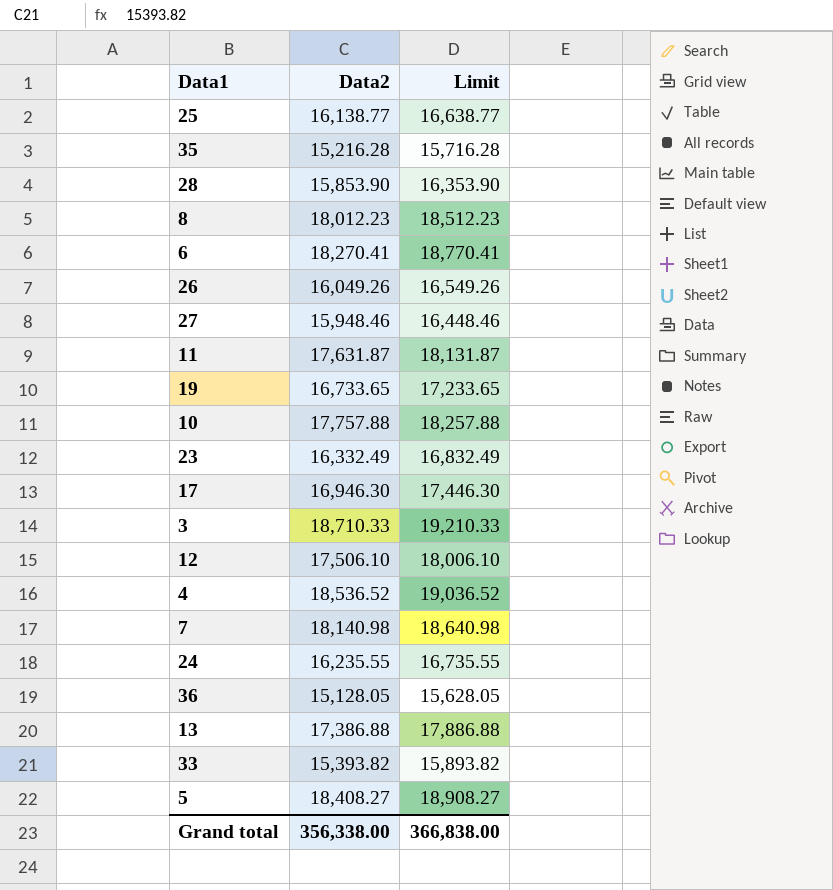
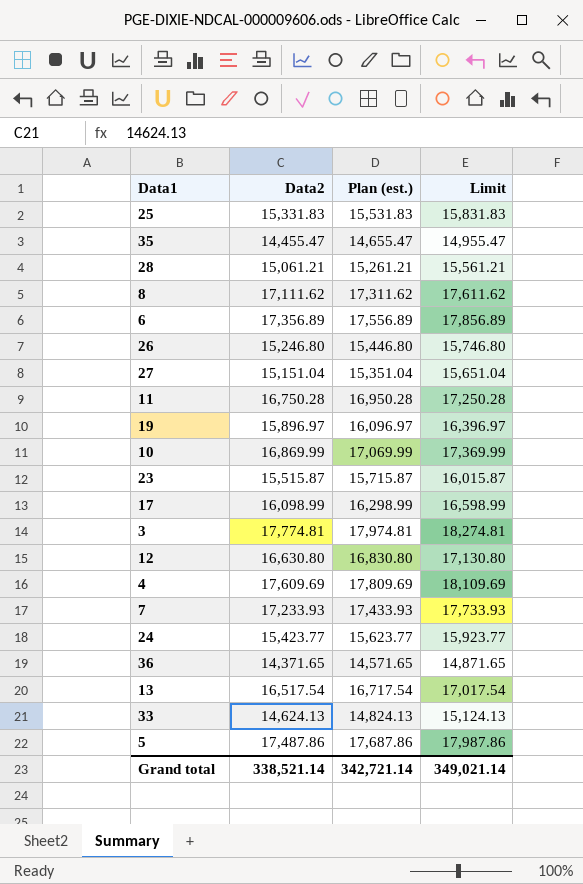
column Plan (est.) | formula: none -> [Data2] + 200
25 | Data2: 16,138.77 -> 15,331.83
25 | Limit: 16,638.77 -> 15,831.83
35 | Data2: 15,216.28 -> 14,455.47
35 | Limit: 15,716.28 -> 14,955.47
28 | Data2: 15,853.90 -> 15,061.21
28 | Limit: 16,353.90 -> 15,561.21
8 | Data2: 18,012.23 -> 17,111.62
8 | Limit: 18,512.23 -> 17,611.62
6 | Data2: 18,270.41 -> 17,356.89
6 | Limit: 18,770.41 -> 17,856.89
26 | Data2: 16,049.26 -> 15,246.80
26 | Limit: 16,549.26 -> 15,746.80
27 | Data2: 15,948.46 -> 15,151.04
27 | Limit: 16,448.46 -> 15,651.04
11 | Data2: 17,631.87 -> 16,750.28
11 | Limit: 18,131.87 -> 17,250.28
19 | Data2: 16,733.65 -> 15,896.97
19 | Limit: 17,233.65 -> 16,396.97
10 | Data2: 17,757.88 -> 16,869.99
10 | Limit: 18,257.88 -> 17,369.99
23 | Data2: 16,332.49 -> 15,515.87
23 | Limit: 16,832.49 -> 16,015.87
17 | Data2: 16,946.30 -> 16,098.99
17 | Limit: 17,446.30 -> 16,598.99
3 | Data2: 18,710.33 -> 17,774.81
3 | Limit: 19,210.33 -> 18,274.81
12 | Data2: 17,506.10 -> 16,630.80
12 | Limit: 18,006.10 -> 17,130.80
4 | Data2: 18,536.52 -> 17,609.69
4 | Limit: 19,036.52 -> 18,109.69
7 | Data2: 18,140.98 -> 17,233.93
7 | Limit: 18,640.98 -> 17,733.93
24 | Data2: 16,235.55 -> 15,423.77
24 | Limit: 16,735.55 -> 15,923.77
36 | Data2: 15,128.05 -> 14,371.65
36 | Limit: 15,628.05 -> 14,871.65
13 | Data2: 17,386.88 -> 16,517.54
13 | Limit: 17,886.88 -> 17,017.54
33 | Data2: 15,393.82 -> 14,624.13
33 | Limit: 15,893.82 -> 15,124.13
5 | Data2: 18,408.27 -> 17,487.86
5 | Limit: 18,908.27 -> 17,987.86
Grand total | Data2: 356,338.00 -> 338,521.14
Grand total | Limit: 366,838.00 -> 349,021.14

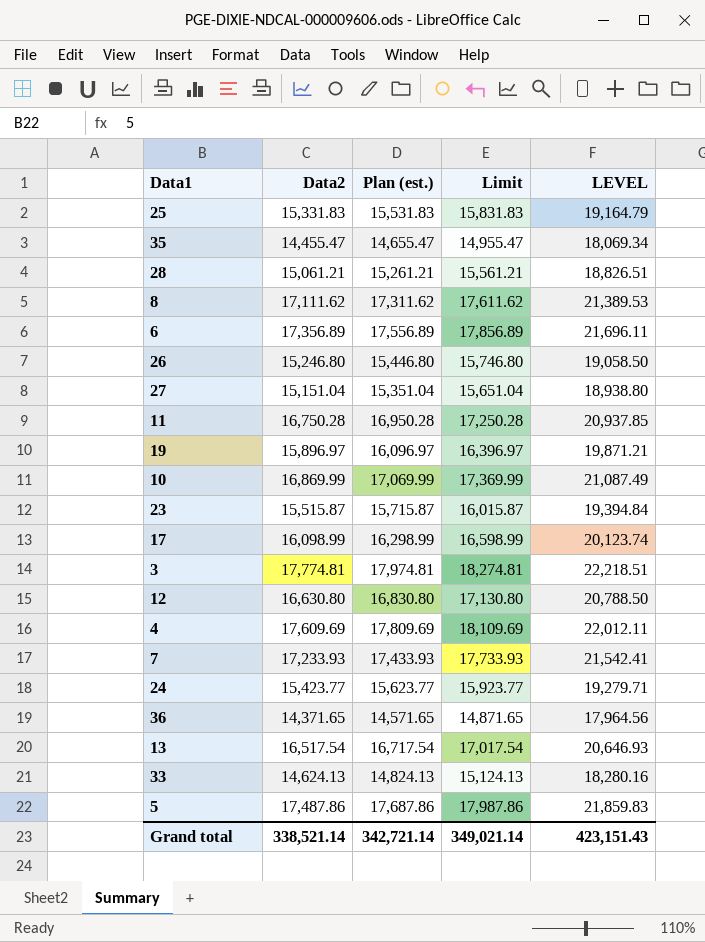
column LEVEL | formula: none -> [Data2] * 1.25

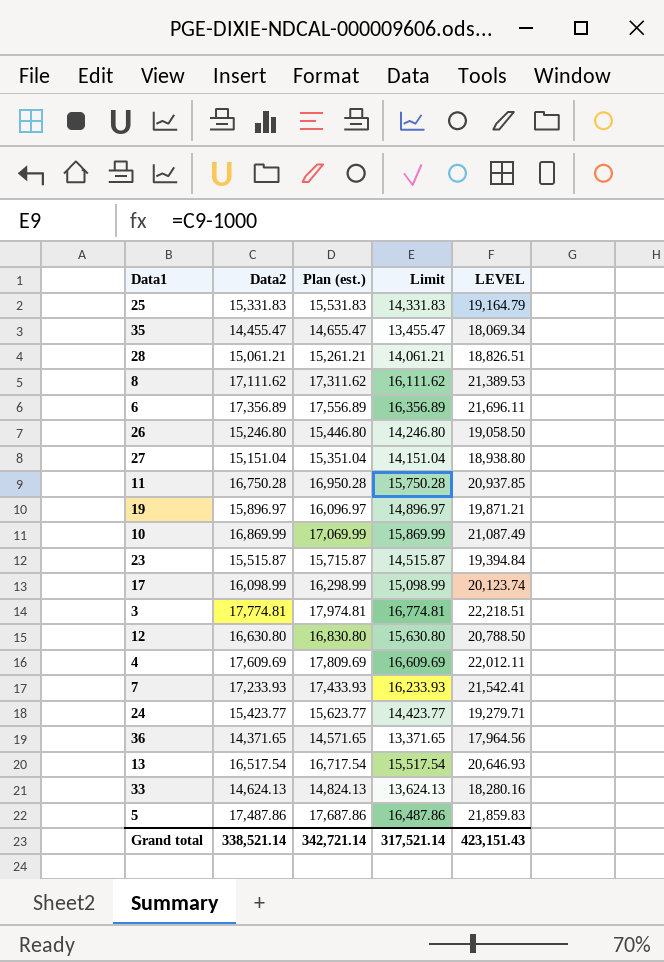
column Limit | formula: [Data2] + 500 -> [Data2] - 1000
Grand total | Limit: 349,021.14 -> 317,521.14

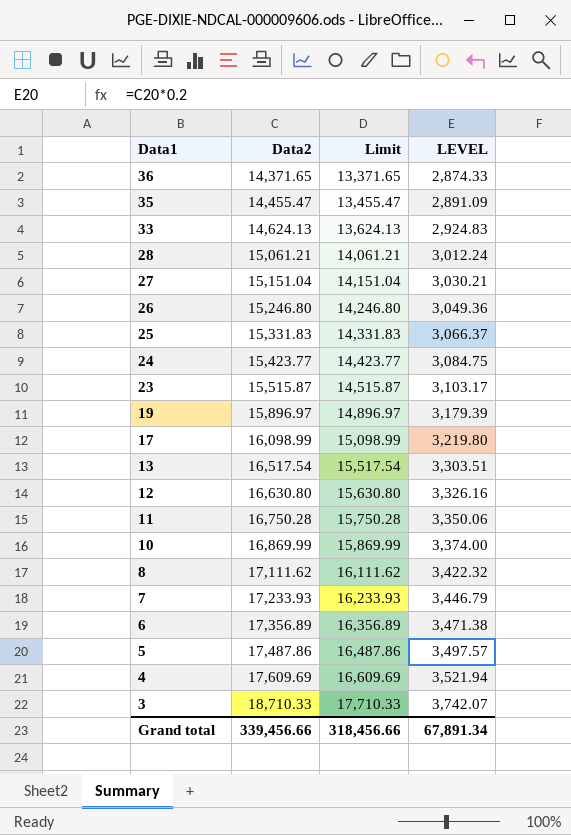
row order: none -> Data1 descending
column Plan (est.) | formula: [Data2] + 200 -> none
column LEVEL | formula: [Data2] * 1.25 -> [Data2] * 0.2
3 | Data2: 17,774.81 -> 18,710.33
3 | Limit: 16,774.81 -> 17,710.33
Grand total | Data2: 338,521.14 -> 339,456.66
Grand total | Limit: 317,521.14 -> 318,456.66
Grand total | LEVEL: 423,151.43 -> 67,891.34

